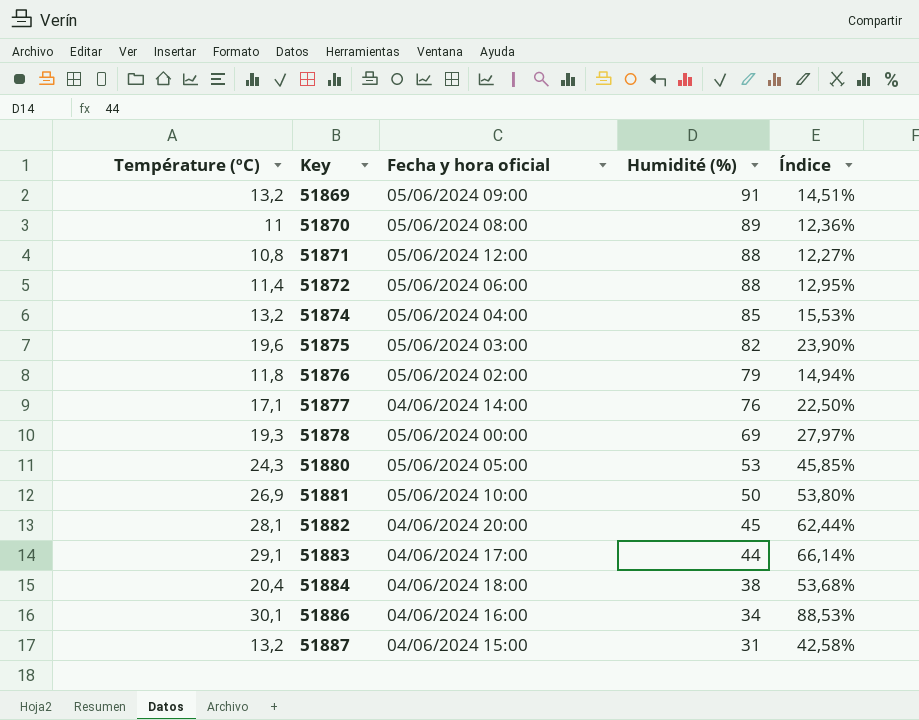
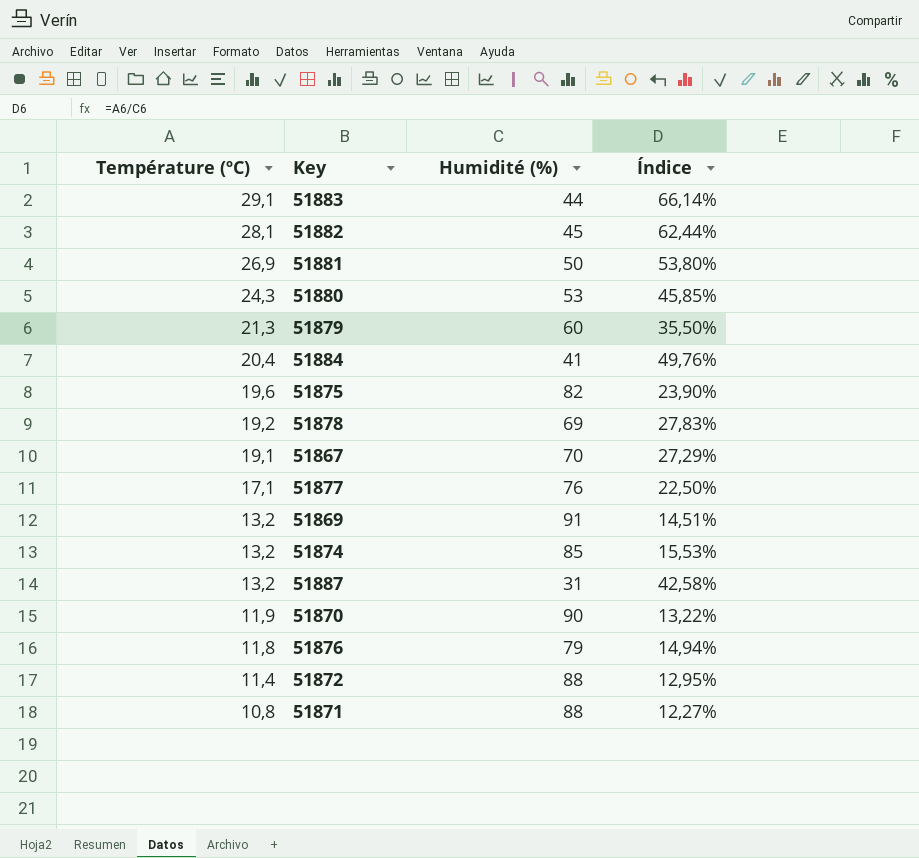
row order: Key ascending -> Température (ºC) descending
column Fecha y hora oficial | position: 3 -> none
row 51886: 30,1 | 04/06/2024 16:00 | 34 | 88,53% -> none
row 51879: none -> 21,3 | 60 | 35,50%
51884 | Humidité (%): 38 -> 41
51884 | Índice: 53,68% -> 49,76%
51878 | Température (ºC): 19,3 -> 19,2
51878 | Índice: 27,97% -> 27,83%
row 51867: none -> 19,1 | 70 | 27,29%
51870 | Température (ºC): 11 -> 11,9
51870 | Humidité (%): 89 -> 90
51870 | Índice: 12,36% -> 13,22%

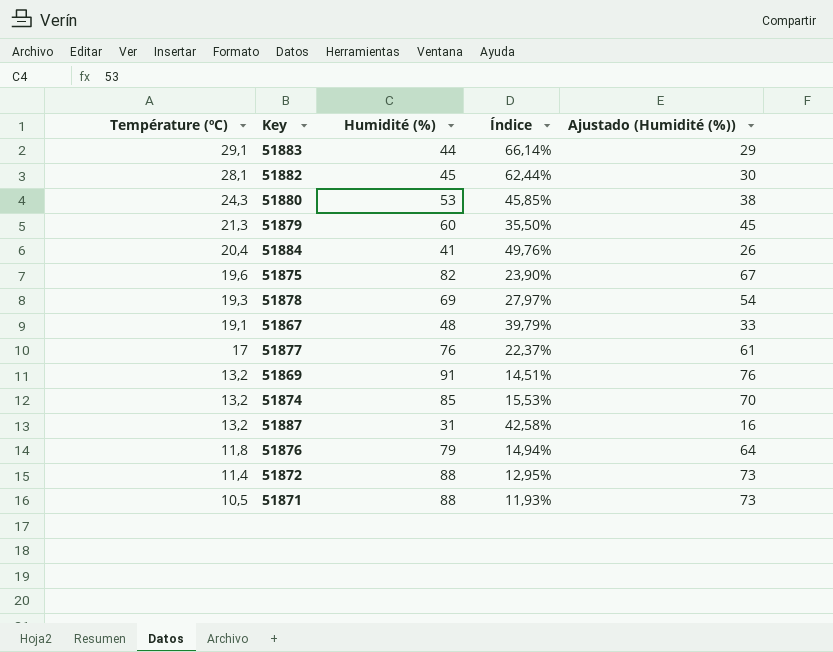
column Ajustado (Humidité (%)) | formula: none -> [Humidité (%)] - 15
row 51881: 26,9 | 50 | 53,80% -> none
row 51870: 11,9 | 90 | 13,22% -> none
51878 | Température (ºC): 19,2 -> 19,3
51878 | Índice: 27,83% -> 27,97%
51867 | Humidité (%): 70 -> 48
51867 | Índice: 27,29% -> 39,79%
51877 | Température (ºC): 17,1 -> 17
51877 | Índice: 22,50% -> 22,37%
51871 | Température (ºC): 10,8 -> 10,5
51871 | Índice: 12,27% -> 11,93%

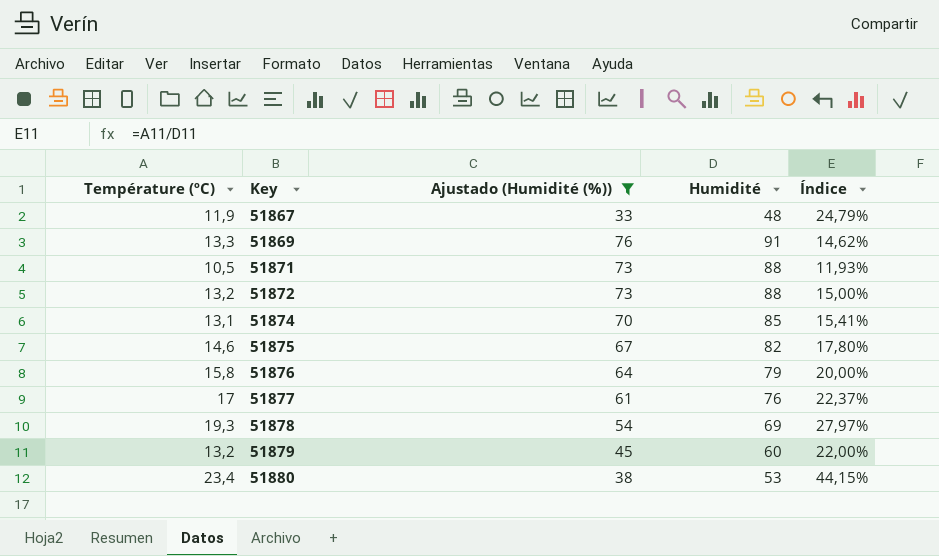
filter: none -> Ajustado (Humidité (%)) >= 33
row order: Température (ºC) descending -> Key ascending
column Ajustado (Humidité (%)) | position: 5 -> 3
column name: Humidité (%) -> Humidité
51867 | Température (ºC): 19,1 -> 11,9
51867 | Índice: 39,79% -> 24,79%
51869 | Température (ºC): 13,2 -> 13,3
51869 | Índice: 14,51% -> 14,62%
51872 | Température (ºC): 11,4 -> 13,2
51872 | Índice: 12,95% -> 15,00%
51874 | Température (ºC): 13,2 -> 13,1
51874 | Índice: 15,53% -> 15,41%
51875 | Température (ºC): 19,6 -> 14,6
51875 | Índice: 23,90% -> 17,80%
51876 | Température (ºC): 11,8 -> 15,8
51876 | Índice: 14,94% -> 20,00%
51879 | Température (ºC): 21,3 -> 13,2
51879 | Índice: 35,50% -> 22,00%
51880 | Température (ºC): 24,3 -> 23,4
51880 | Índice: 45,85% -> 44,15%

